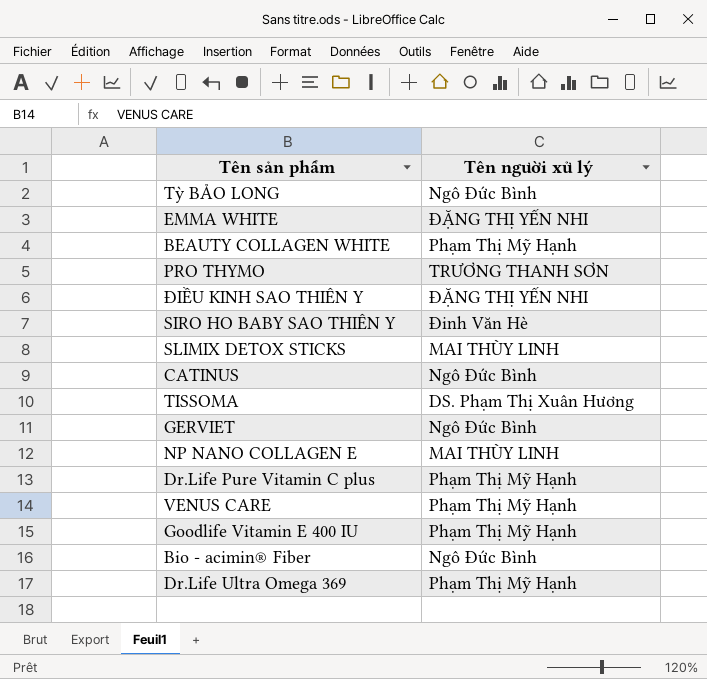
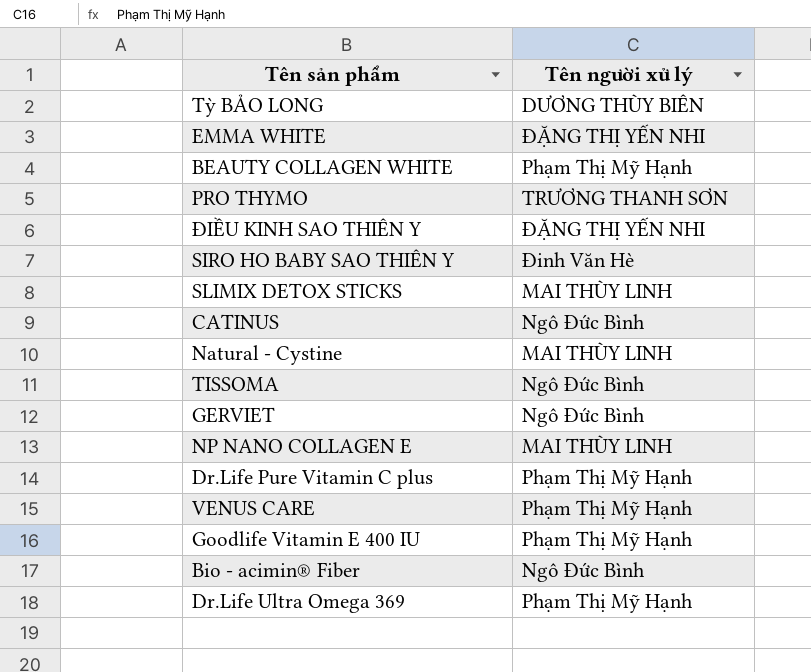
Tỳ BẢO LONG | Tên người xử lý: Ngô Đức Bình -> DƯƠNG THÙY BIÊN
row Natural - Cystine: none -> MAI THÙY LINH
TISSOMA | Tên người xử lý: DS. Phạm Thị Xuân Hương -> Ngô Đức Bình

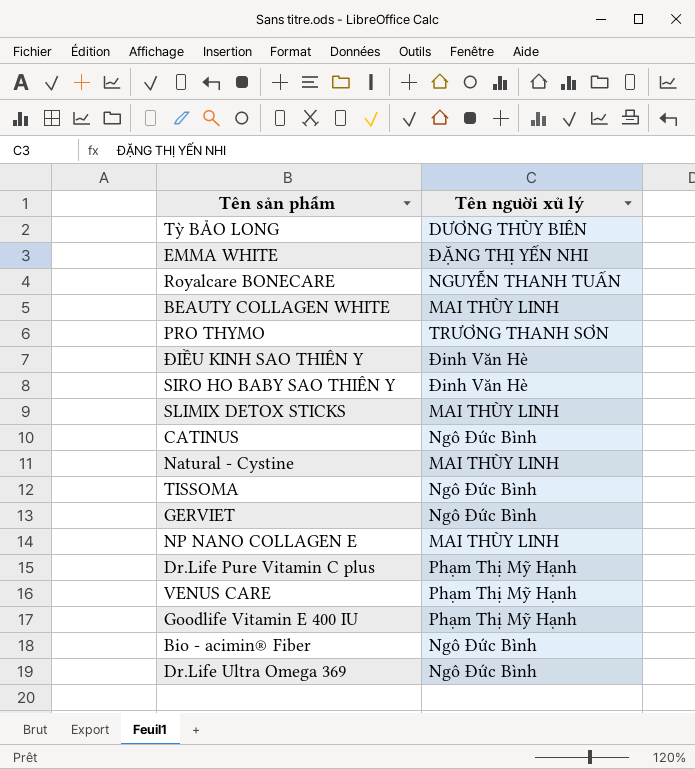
row Royalcare BONECARE: none -> NGUYỄN THANH TUẤN
BEAUTY COLLAGEN WHITE | Tên người xử lý: Phạm Thị Mỹ Hạnh -> MAI THÙY LINH
ĐIỀU KINH SAO THIÊN Y | Tên người xử lý: ĐẶNG THỊ YẾN NHI -> Đinh Văn Hè
Dr.Life Ultra Omega 369 | Tên người xử lý: Phạm Thị Mỹ Hạnh -> Ngô Đức Bình

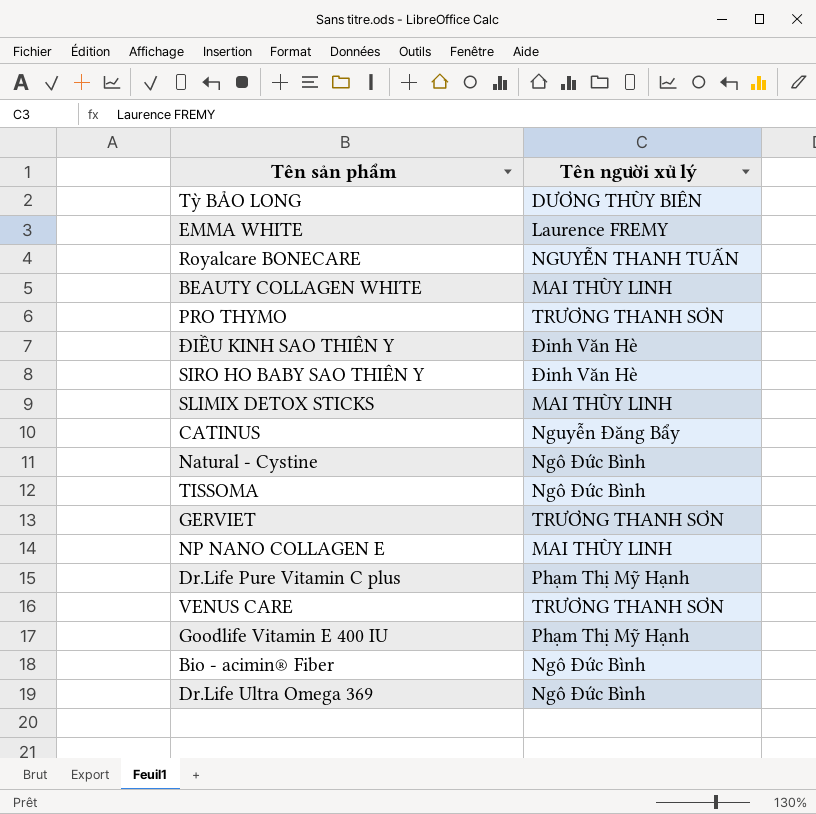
EMMA WHITE | Tên người xử lý: ĐẶNG THỊ YẾN NHI -> Laurence FREMY
CATINUS | Tên người xử lý: Ngô Đức Bình -> Nguyễn Đăng Bẩy
Natural - Cystine | Tên người xử lý: MAI THÙY LINH -> Ngô Đức Bình
GERVIET | Tên người xử lý: Ngô Đức Bình -> TRƯƠNG THANH SƠN
VENUS CARE | Tên người xử lý: Phạm Thị Mỹ Hạnh -> TRƯƠNG THANH SƠN

